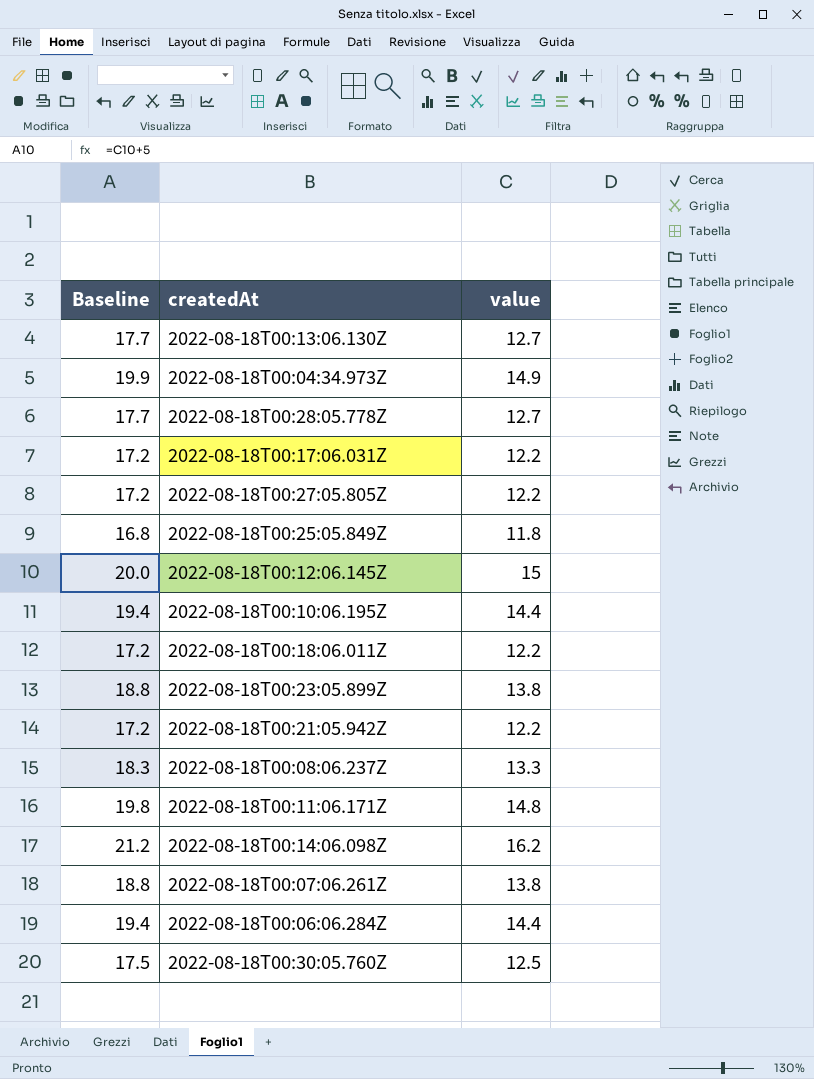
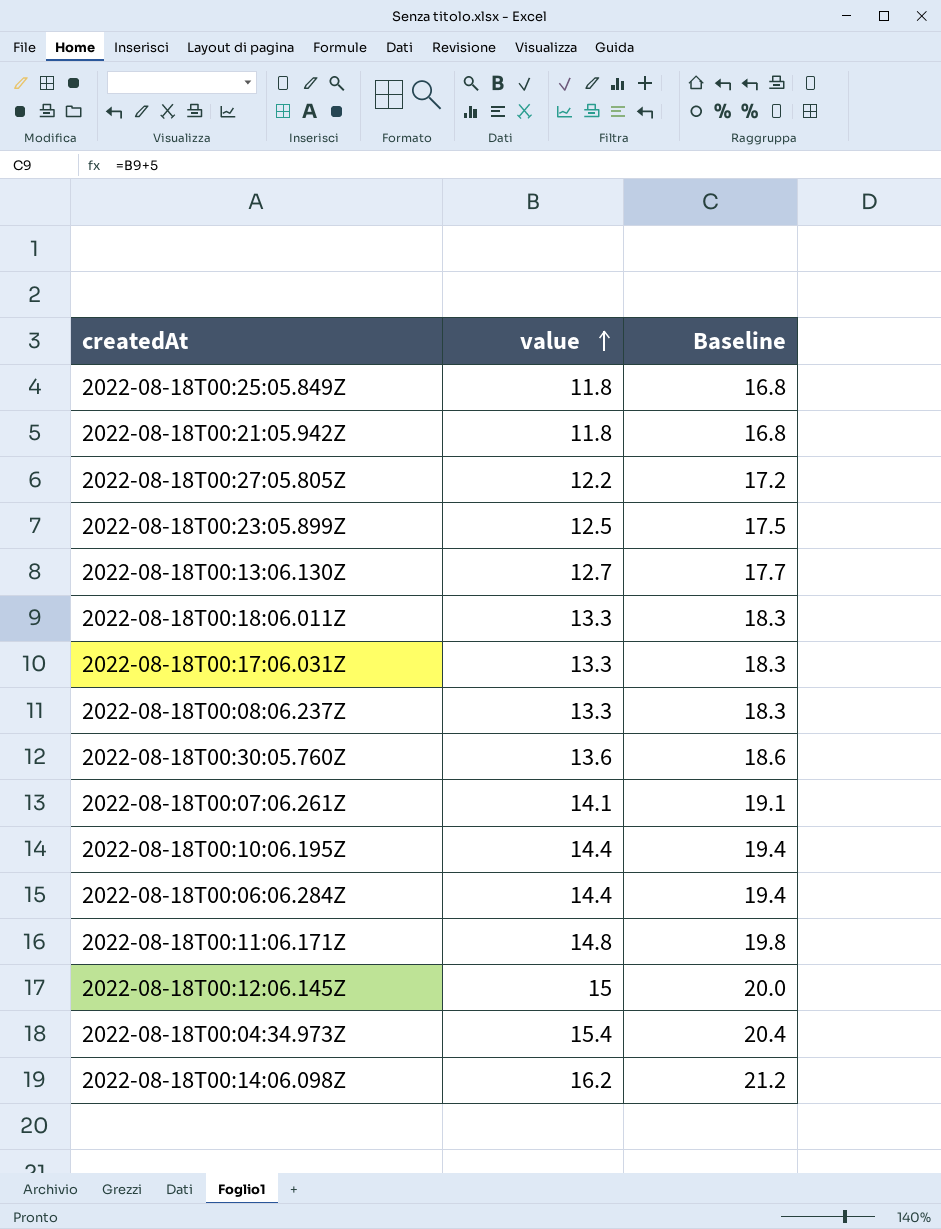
row order: none -> value ascending
column Baseline | position: 1 -> 3
row 2022-08-18T00:28:05.778Z: 17.7 | 12.7 -> none
2022-08-18T00:21:05.942Z | value: 12.2 -> 11.8
2022-08-18T00:21:05.942Z | Baseline: 17.2 -> 16.8
2022-08-18T00:23:05.899Z | value: 13.8 -> 12.5
2022-08-18T00:23:05.899Z | Baseline: 18.8 -> 17.5
2022-08-18T00:18:06.011Z | value: 12.2 -> 13.3
2022-08-18T00:18:06.011Z | Baseline: 17.2 -> 18.3
2022-08-18T00:17:06.031Z | value: 12.2 -> 13.3
2022-08-18T00:17:06.031Z | Baseline: 17.2 -> 18.3
2022-08-18T00:30:05.760Z | value: 12.5 -> 13.6
2022-08-18T00:30:05.760Z | Baseline: 17.5 -> 18.6
2022-08-18T00:07:06.261Z | value: 13.8 -> 14.1
2022-08-18T00:07:06.261Z | Baseline: 18.8 -> 19.1
2022-08-18T00:04:34.973Z | value: 14.9 -> 15.4
2022-08-18T00:04:34.973Z | Baseline: 19.9 -> 20.4

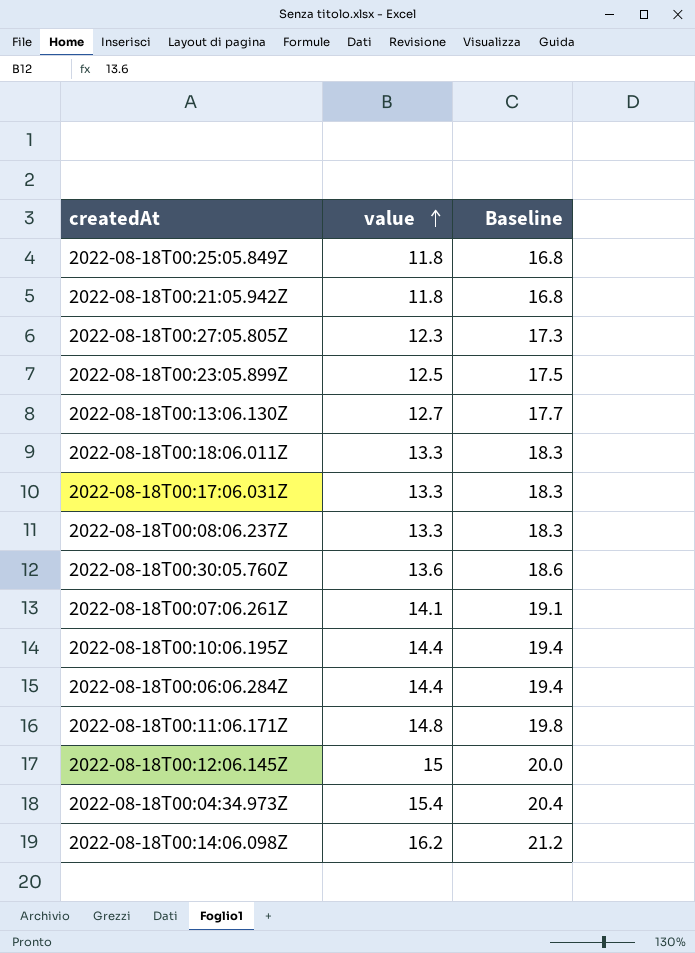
2022-08-18T00:27:05.805Z | value: 12.2 -> 12.3
2022-08-18T00:27:05.805Z | Baseline: 17.2 -> 17.3

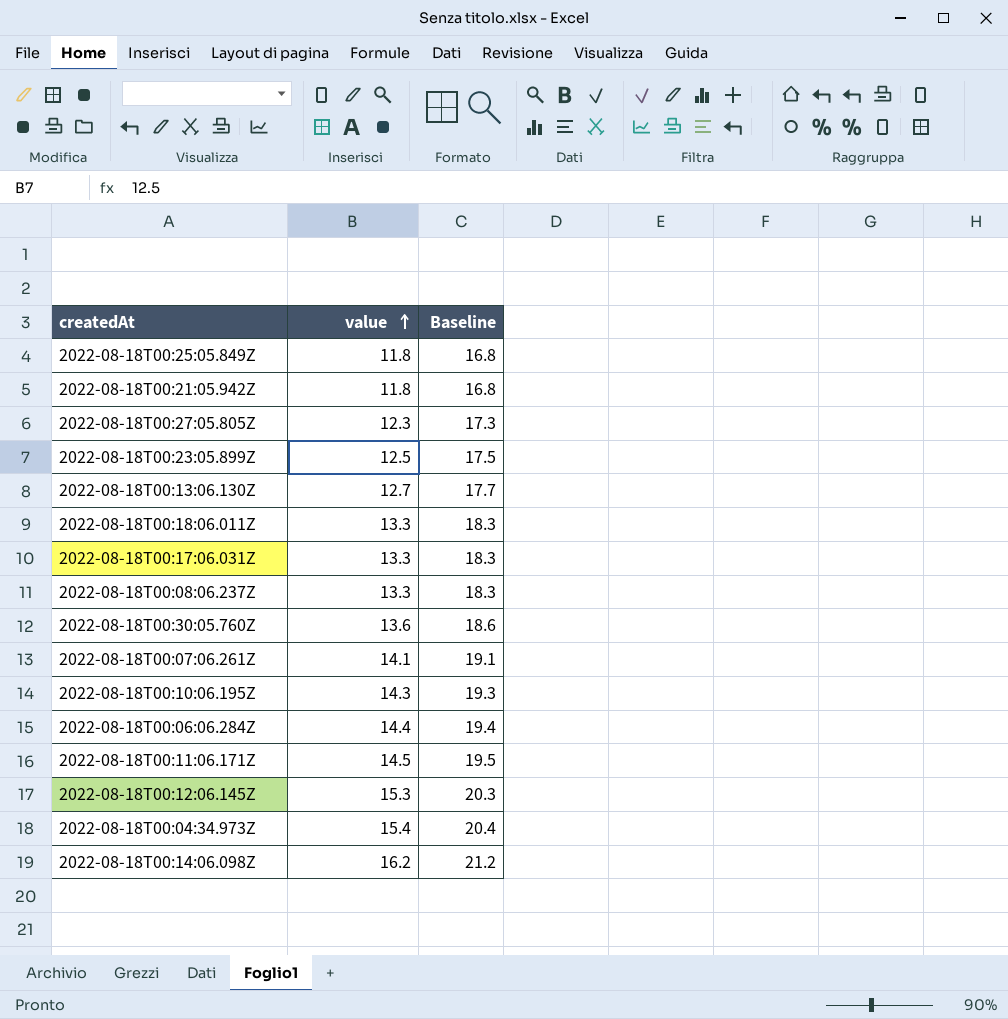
2022-08-18T00:10:06.195Z | value: 14.4 -> 14.3
2022-08-18T00:10:06.195Z | Baseline: 19.4 -> 19.3
2022-08-18T00:11:06.171Z | value: 14.8 -> 14.5
2022-08-18T00:11:06.171Z | Baseline: 19.8 -> 19.5
2022-08-18T00:12:06.145Z | value: 15 -> 15.3
2022-08-18T00:12:06.145Z | Baseline: 20.0 -> 20.3

